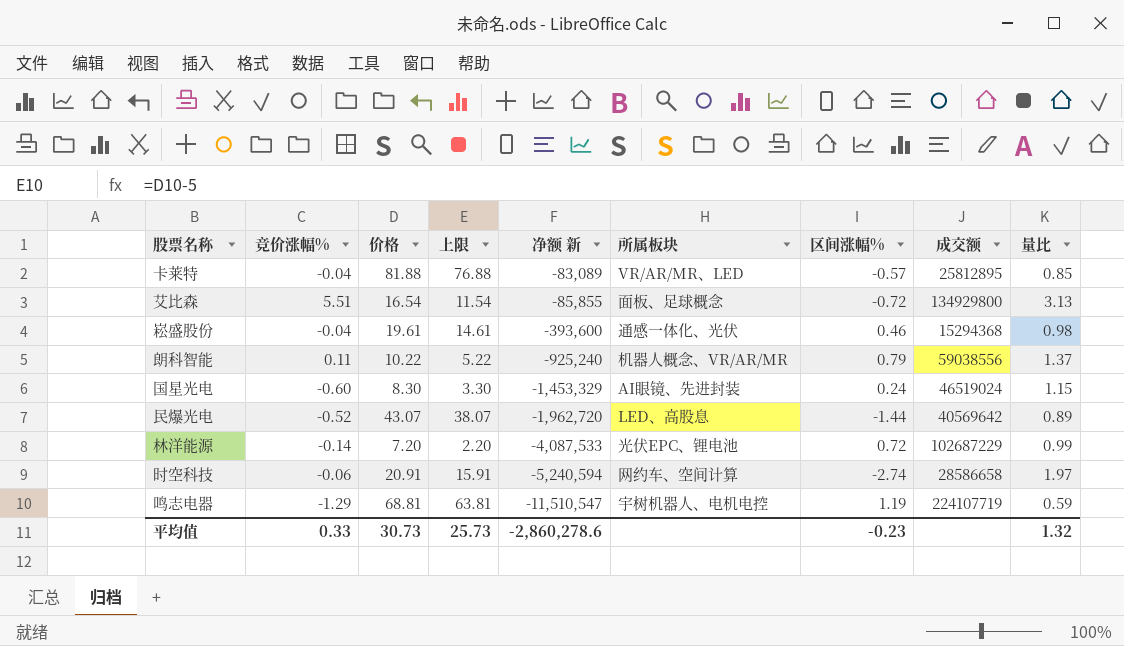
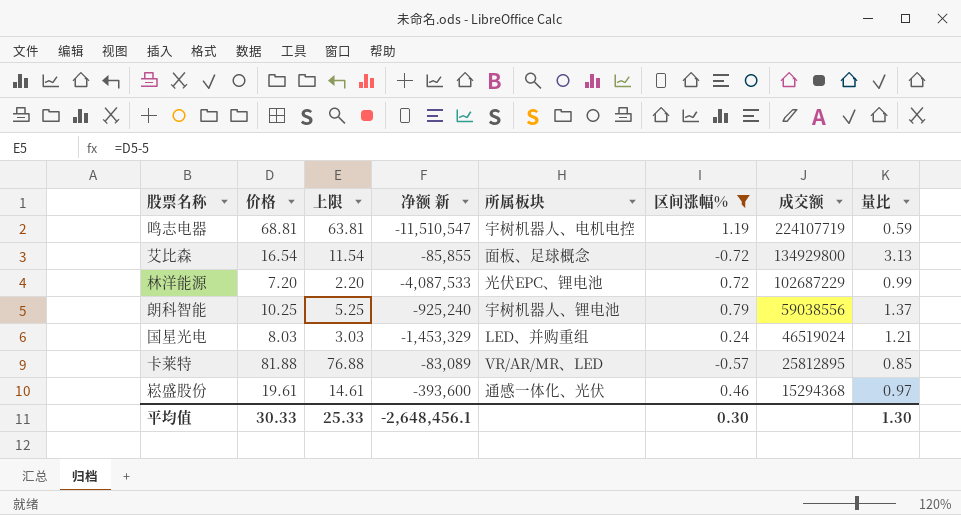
filter: none -> 区间涨幅% >= -0.72
row order: 净额 新 descending -> 成交额 descending
column 竞价涨幅% | position: 2 -> none
朗科智能 | 价格: 10.22 -> 10.25
朗科智能 | 上限: 5.22 -> 5.25
朗科智能 | 所属板块: 机器人概念、VR/AR/MR -> 宇树机器人、锂电池
国星光电 | 价格: 8.30 -> 8.03
国星光电 | 上限: 3.30 -> 3.03
国星光电 | 所属板块: AI眼镜、先进封装 -> LED、并购重组
国星光电 | 量比: 1.15 -> 1.21
崧盛股份 | 量比: 0.98 -> 0.97
平均值 | 价格: 30.73 -> 30.33
平均值 | 上限: 25.73 -> 25.33
平均值 | 净额 新: -2,860,278.6 -> -2,648,456.1
平均值 | 区间涨幅%: -0.23 -> 0.30
平均值 | 量比: 1.32 -> 1.30

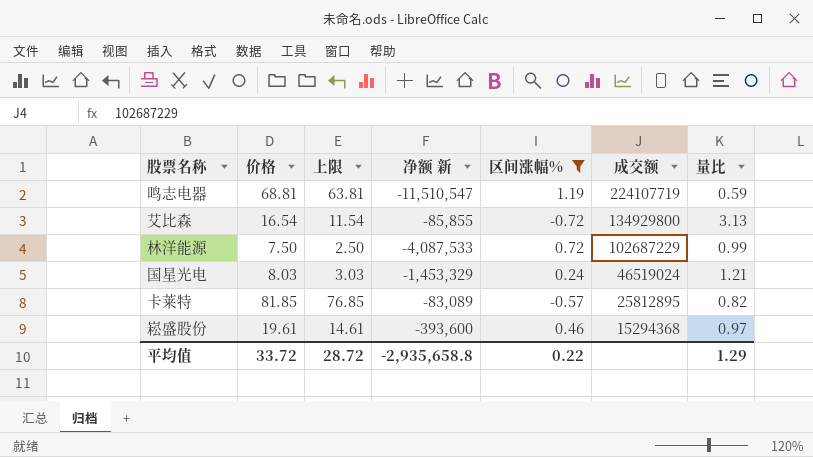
column 所属板块 | position: 5 -> none
row 朗科智能: 10.25 | 5.25 | -925,240 | 宇树机器人、锂电池 | 0.79 | 59038556 | 1.37 -> none
林洋能源 | 价格: 7.20 -> 7.50
林洋能源 | 上限: 2.20 -> 2.50
卡莱特 | 价格: 81.88 -> 81.85
卡莱特 | 上限: 76.88 -> 76.85
卡莱特 | 量比: 0.85 -> 0.82
平均值 | 价格: 30.33 -> 33.72
平均值 | 上限: 25.33 -> 28.72
平均值 | 净额 新: -2,648,456.1 -> -2,935,658.8
平均值 | 区间涨幅%: 0.30 -> 0.22
平均值 | 量比: 1.30 -> 1.29

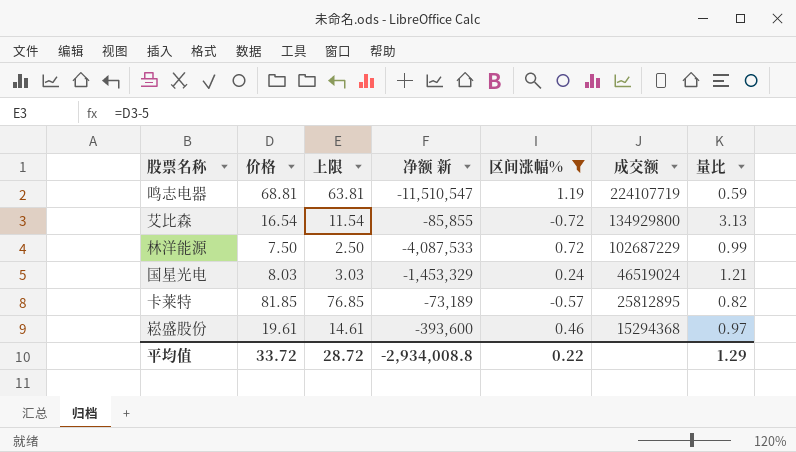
卡莱特 | 净额 新: -83,089 -> -73,189
平均值 | 净额 新: -2,935,658.8 -> -2,934,008.8

